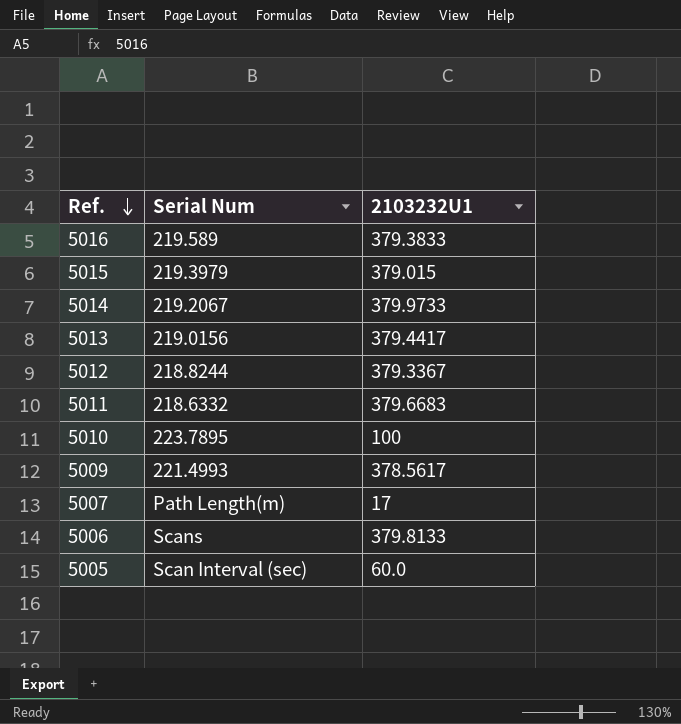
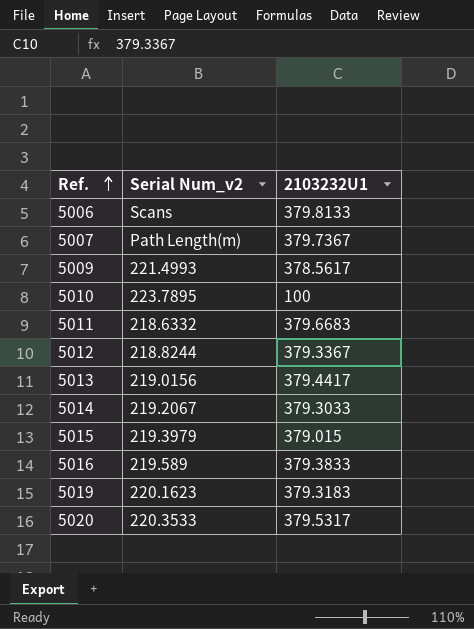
row order: Ref. descending -> Ref. ascending
column name: Serial Num -> Serial Num_v2
row 5005: Scan Interval (sec) | 60.0 -> none
5007 | 2103232U1: 17 -> 379.7367
5014 | 2103232U1: 379.9733 -> 379.3033
row 5019: none -> 220.1623 | 379.3183
row 5020: none -> 220.3533 | 379.5317

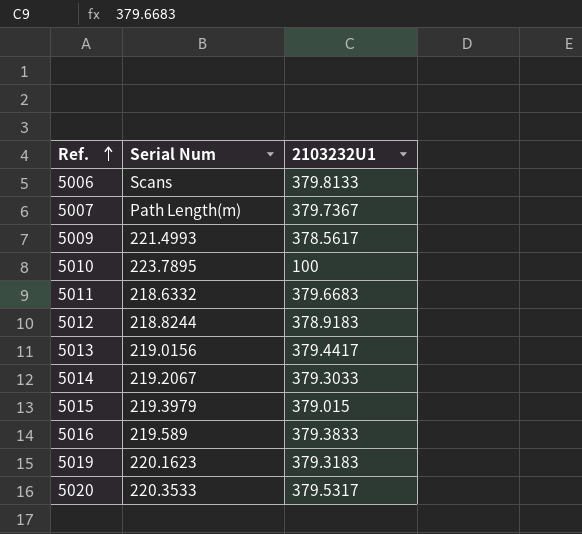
column name: Serial Num_v2 -> Serial Num
5012 | 2103232U1: 379.3367 -> 378.9183

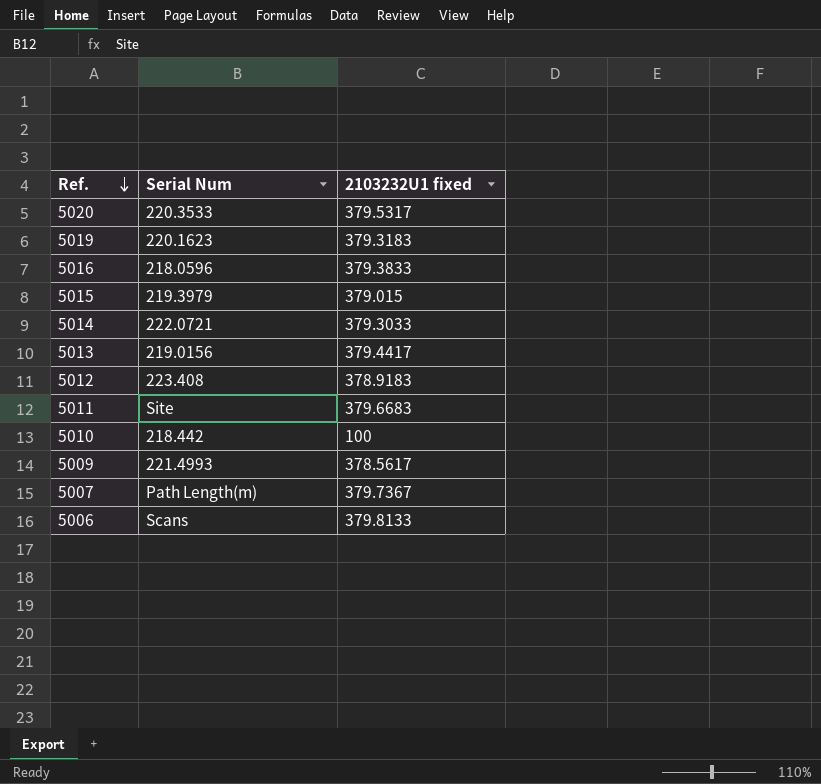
row order: Ref. ascending -> Ref. descending
column name: 2103232U1 -> 2103232U1 fixed
5016 | Serial Num: 219.589 -> 218.0596
5014 | Serial Num: 219.2067 -> 222.0721
5012 | Serial Num: 218.8244 -> 223.408
5011 | Serial Num: 218.6332 -> Site
5010 | Serial Num: 223.7895 -> 218.442

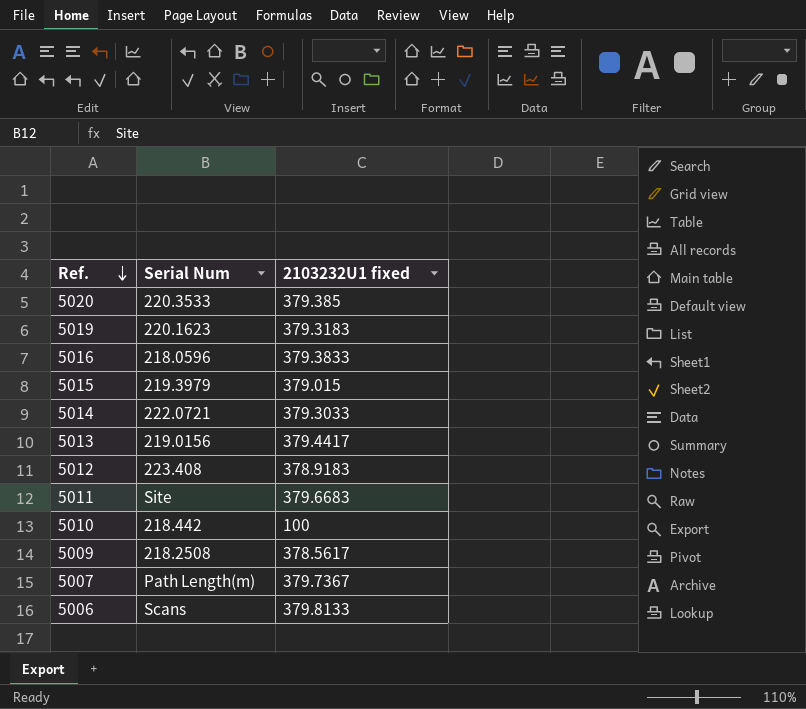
5020 | 2103232U1 fixed: 379.5317 -> 379.385
5009 | Serial Num: 221.4993 -> 218.2508

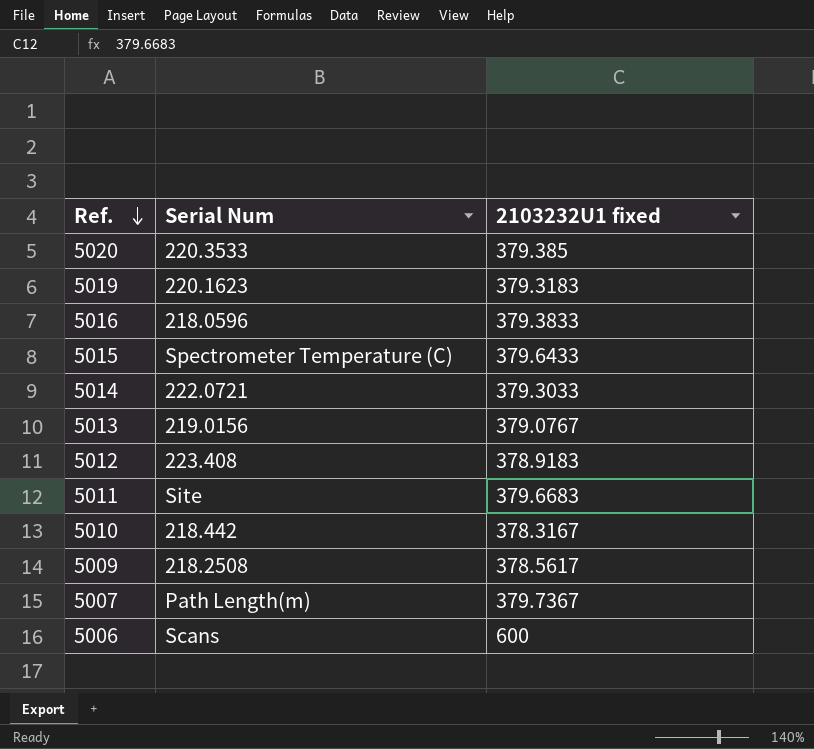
5015 | Serial Num: 219.3979 -> Spectrometer Temperature (C)
5015 | 2103232U1 fixed: 379.015 -> 379.6433
5013 | 2103232U1 fixed: 379.4417 -> 379.0767
5010 | 2103232U1 fixed: 100 -> 378.3167
5006 | 2103232U1 fixed: 379.8133 -> 600

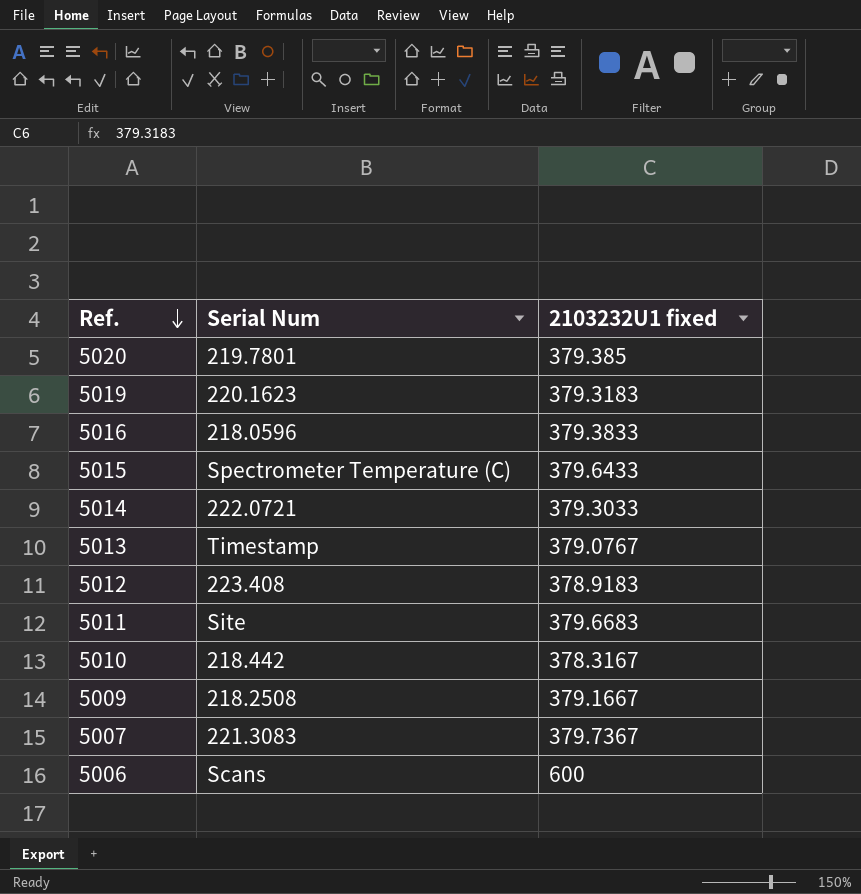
5020 | Serial Num: 220.3533 -> 219.7801
5013 | Serial Num: 219.0156 -> Timestamp
5009 | 2103232U1 fixed: 378.5617 -> 379.1667
5007 | Serial Num: Path Length(m) -> 221.3083

